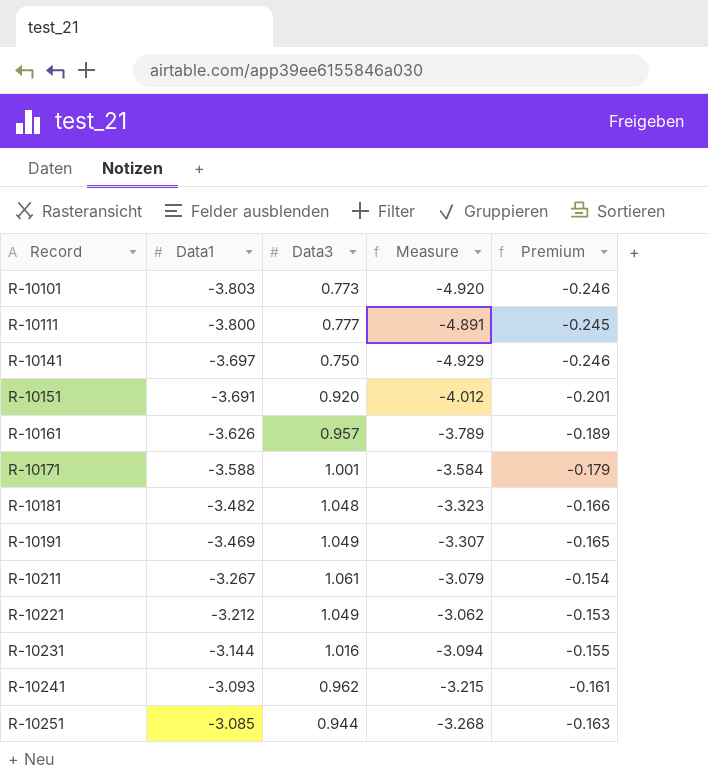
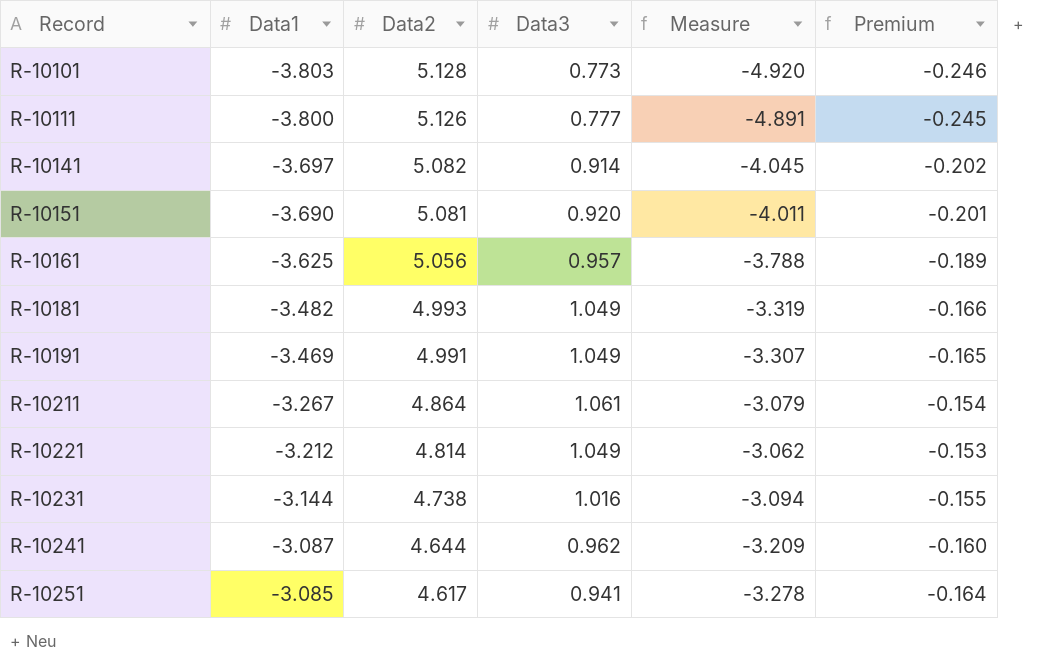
column Data2 | position: none -> 3
row R-10171: -3.588 | 1.001 | -3.584 | -0.179 -> none
R-10141 | Data3: 0.750 -> 0.914
R-10141 | Measure: -4.929 -> -4.045
R-10141 | Premium: -0.246 -> -0.202
R-10151 | Data1: -3.691 -> -3.690
R-10151 | Measure: -4.012 -> -4.011
R-10161 | Data1: -3.626 -> -3.625
R-10161 | Measure: -3.789 -> -3.788
R-10181 | Data3: 1.048 -> 1.049
R-10181 | Measure: -3.323 -> -3.319
R-10241 | Data1: -3.093 -> -3.087
R-10241 | Measure: -3.215 -> -3.209
R-10241 | Premium: -0.161 -> -0.160
R-10251 | Data3: 0.944 -> 0.941
R-10251 | Measure: -3.268 -> -3.278
R-10251 | Premium: -0.163 -> -0.164

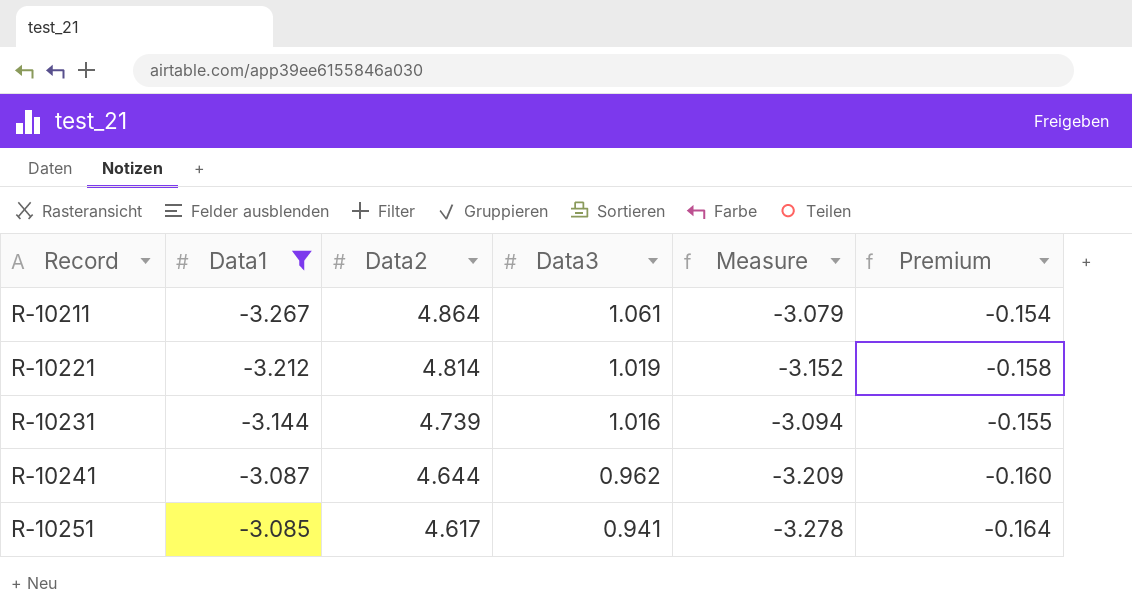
filter: none -> Data1 >= -3.267
R-10221 | Data3: 1.049 -> 1.019
R-10221 | Measure: -3.062 -> -3.152
R-10221 | Premium: -0.153 -> -0.158
R-10231 | Data2: 4.738 -> 4.739

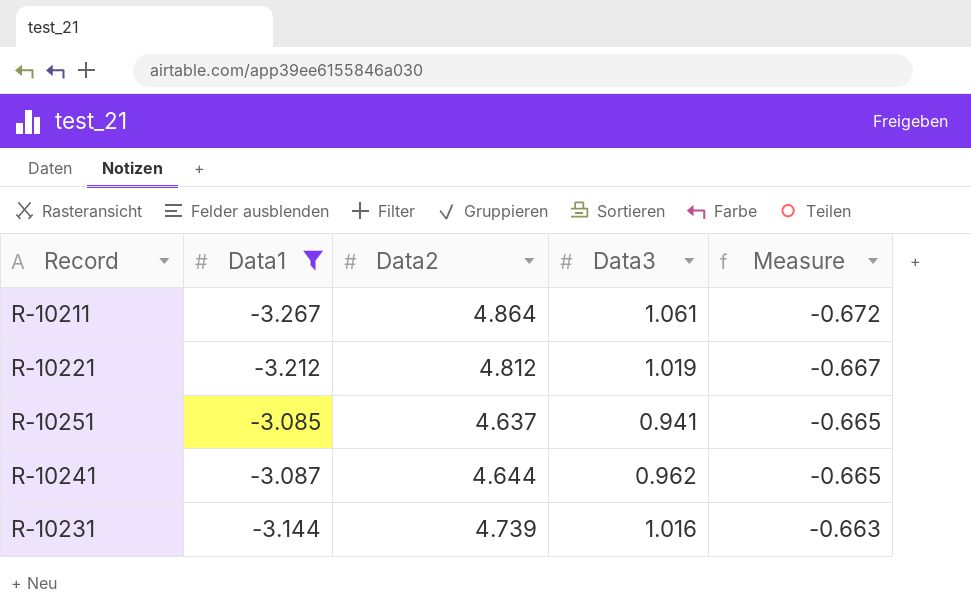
row order: Record ascending -> Measure ascending
column Premium | formula: [Measure] * 0.05 -> none
column Measure | formula: [Data1] / [Data3] -> [Data1] / [Data2]
R-10221 | Data2: 4.814 -> 4.812
R-10251 | Data2: 4.617 -> 4.637

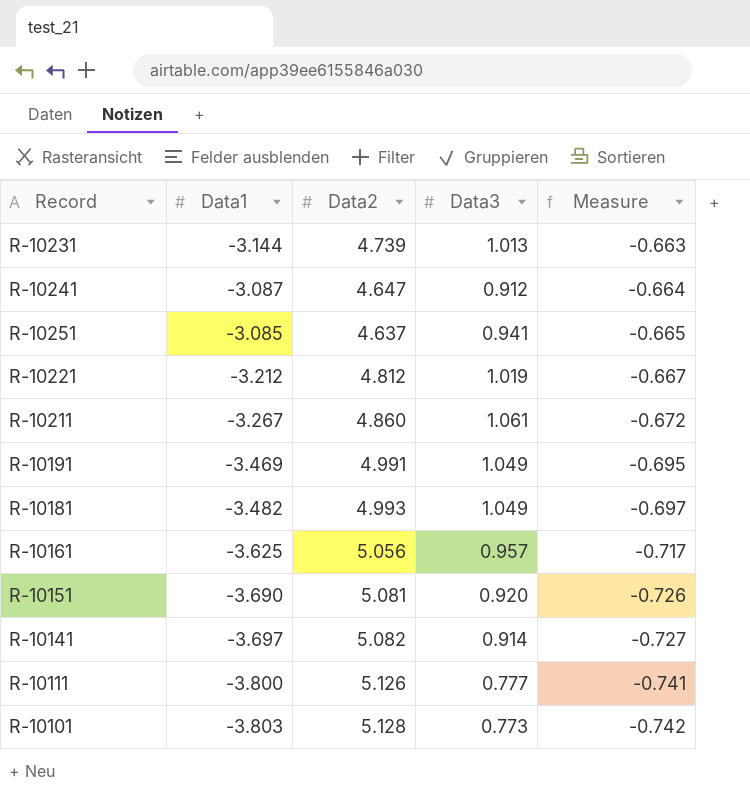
filter: Data1 >= -3.267 -> none
row order: Measure ascending -> Measure descending
R-10231 | Data3: 1.016 -> 1.013
R-10241 | Data2: 4.644 -> 4.647
R-10241 | Data3: 0.962 -> 0.912
R-10241 | Measure: -0.665 -> -0.664
R-10211 | Data2: 4.864 -> 4.860

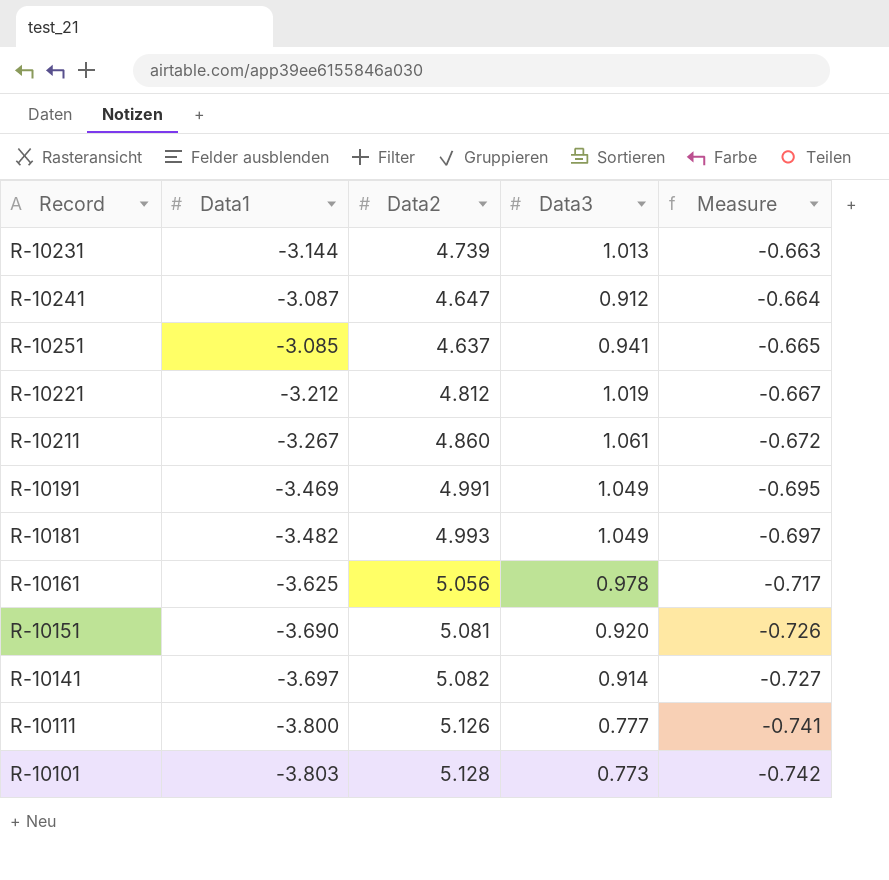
R-10161 | Data3: 0.957 -> 0.978

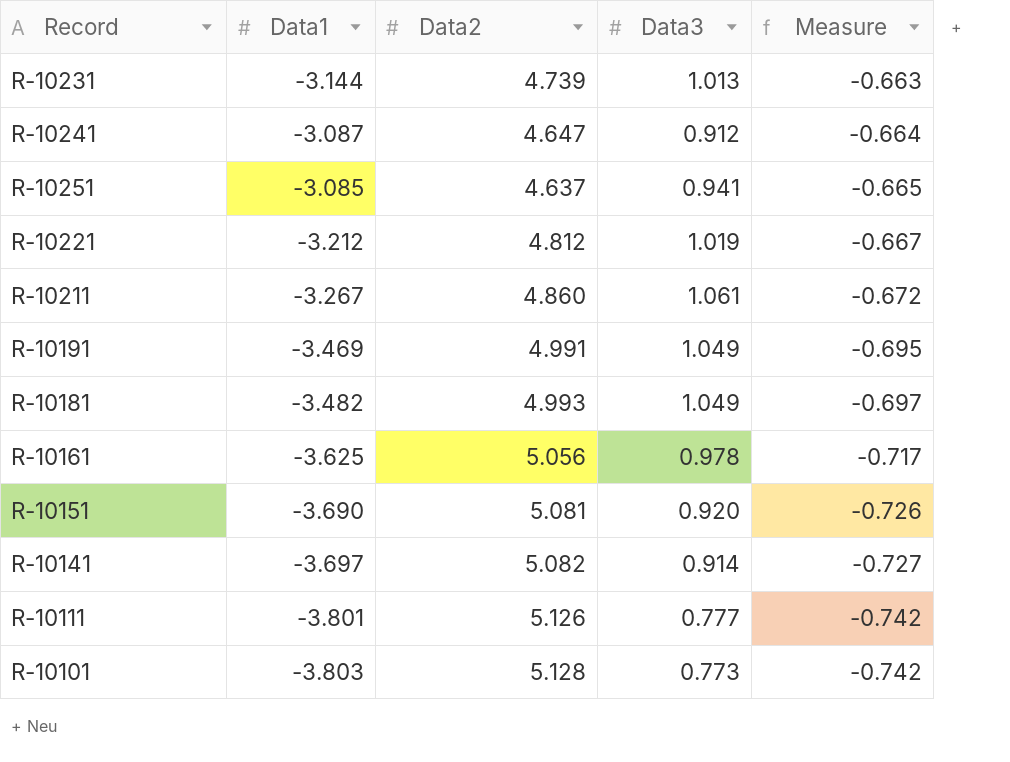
R-10111 | Data1: -3.800 -> -3.801
R-10111 | Measure: -0.741 -> -0.742

